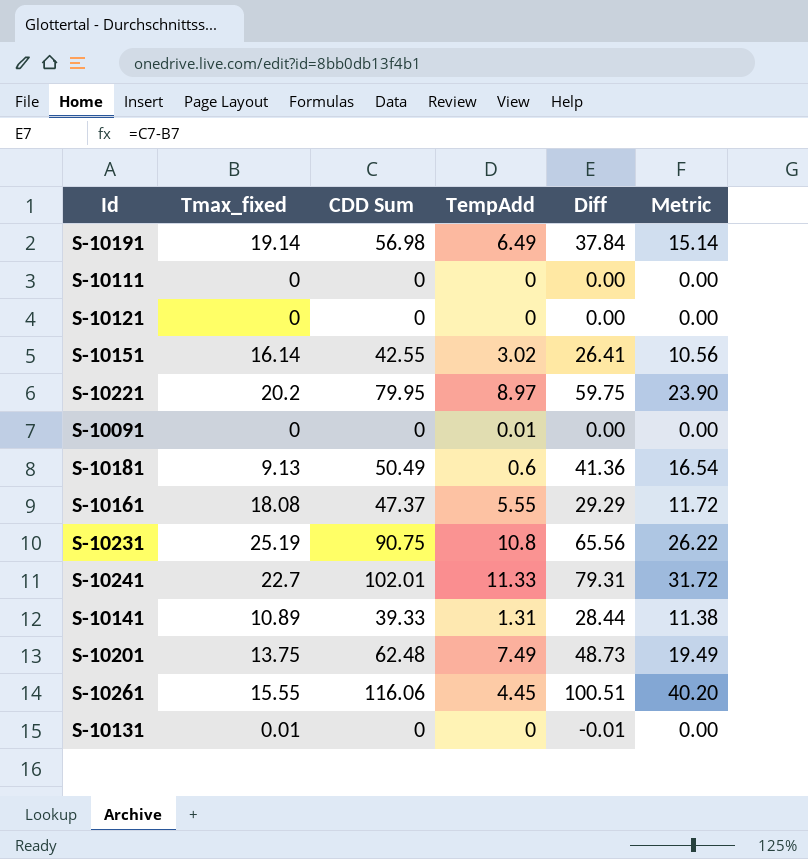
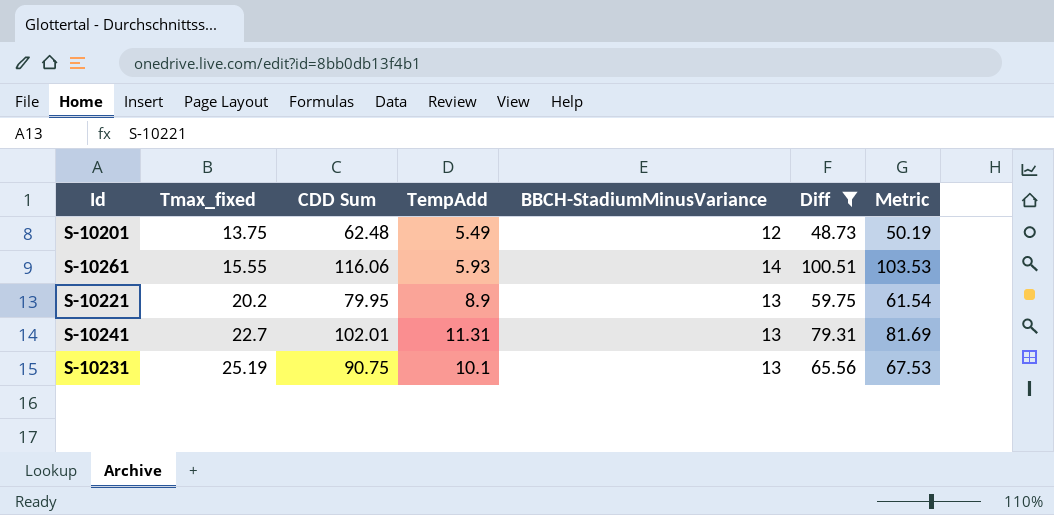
filter: none -> Diff >= 48.73
row order: none -> Tmax_fixed ascending
column BBCH-StadiumMinusVariance | position: none -> 5
column Metric | formula: [Diff] * 0.4 -> [Diff] * 1.03
S-10201 | TempAdd: 7.49 -> 5.49
S-10261 | TempAdd: 4.45 -> 5.93
S-10221 | TempAdd: 8.97 -> 8.9
S-10241 | TempAdd: 11.33 -> 11.31
S-10231 | TempAdd: 10.8 -> 10.1

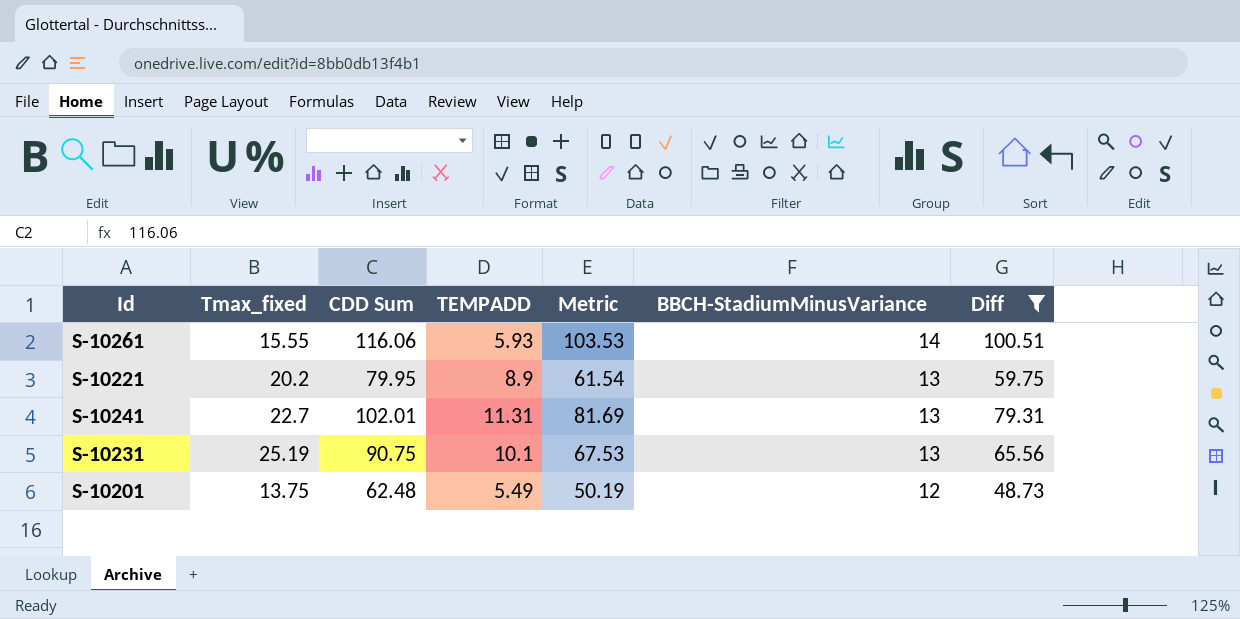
row order: Tmax_fixed ascending -> BBCH-StadiumMinusVariance descending
column name: TempAdd -> TEMPADD
column Metric | position: 7 -> 5

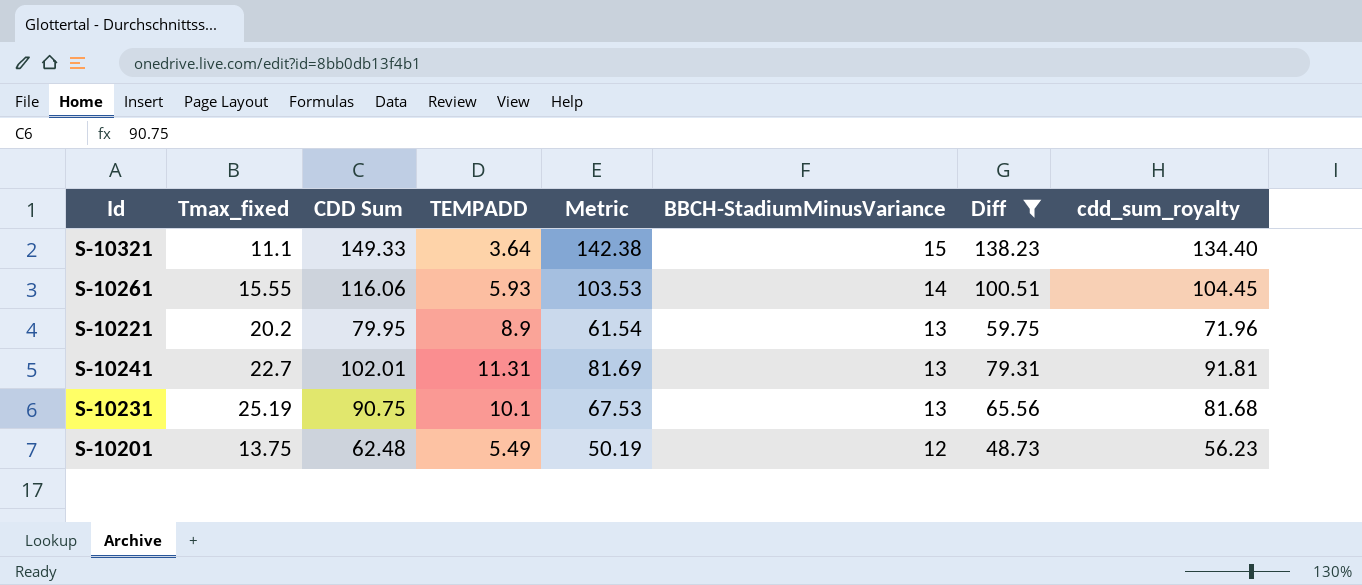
column cdd_sum_royalty | formula: none -> [CDD Sum] * 0.9
row S-10321: none -> 11.1 | 149.33 | 3.64 | 142.38 | 15 | 138.23 | 134.40

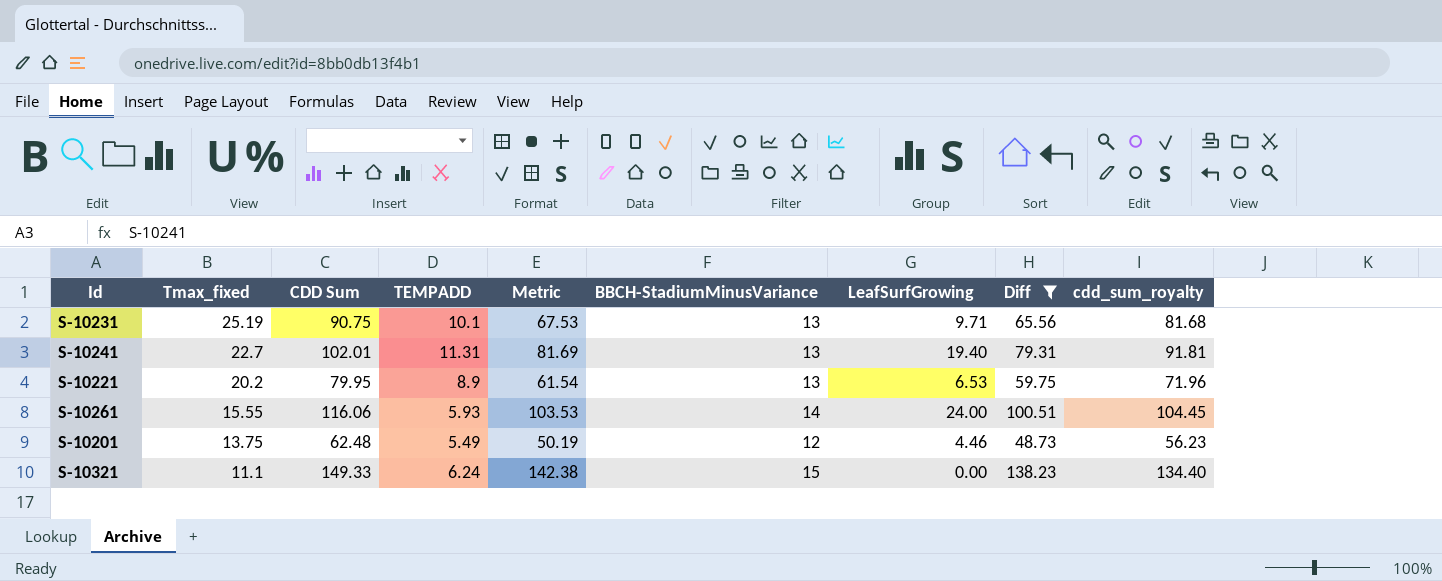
row order: BBCH-StadiumMinusVariance descending -> Tmax_fixed descending
column LeafSurfGrowing | position: none -> 7
S-10321 | TEMPADD: 3.64 -> 6.24

